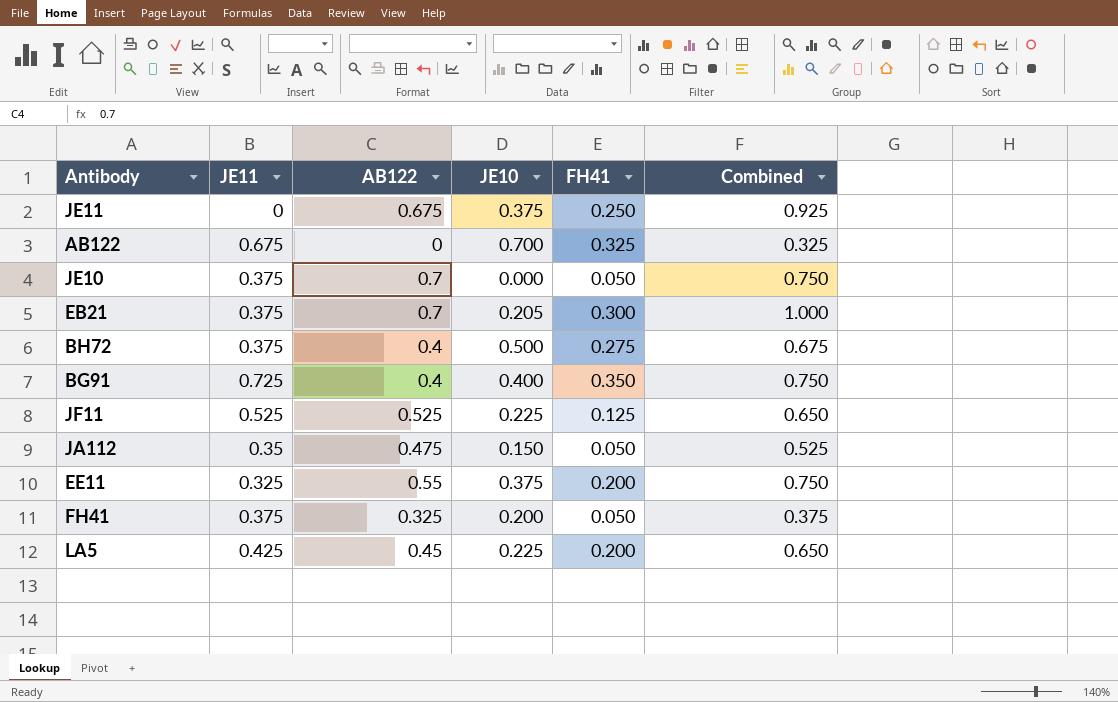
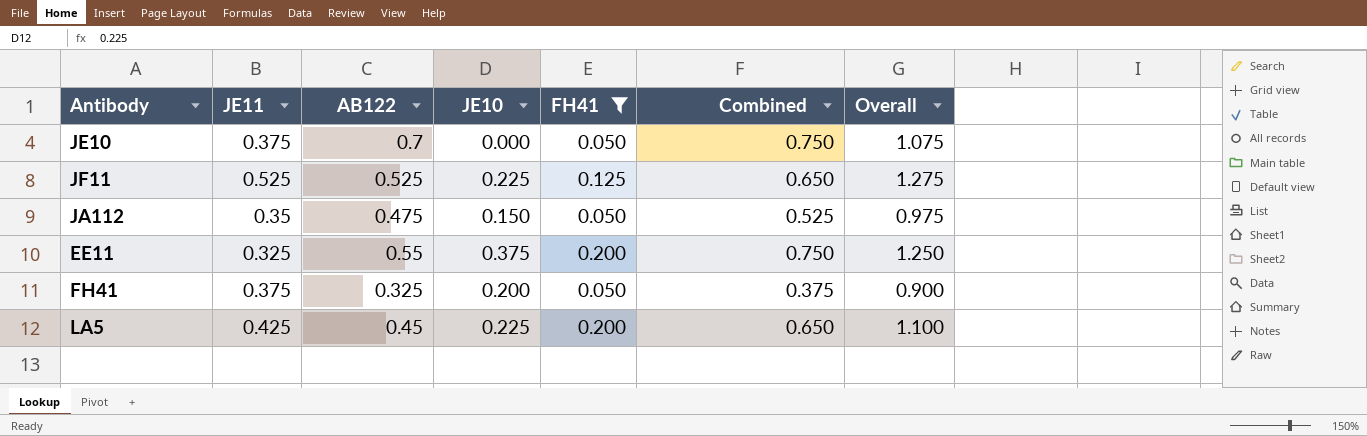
filter: none -> FH41 <= 0.200
column Overall | formula: none -> [JE11] + [AB122] + [JE10]

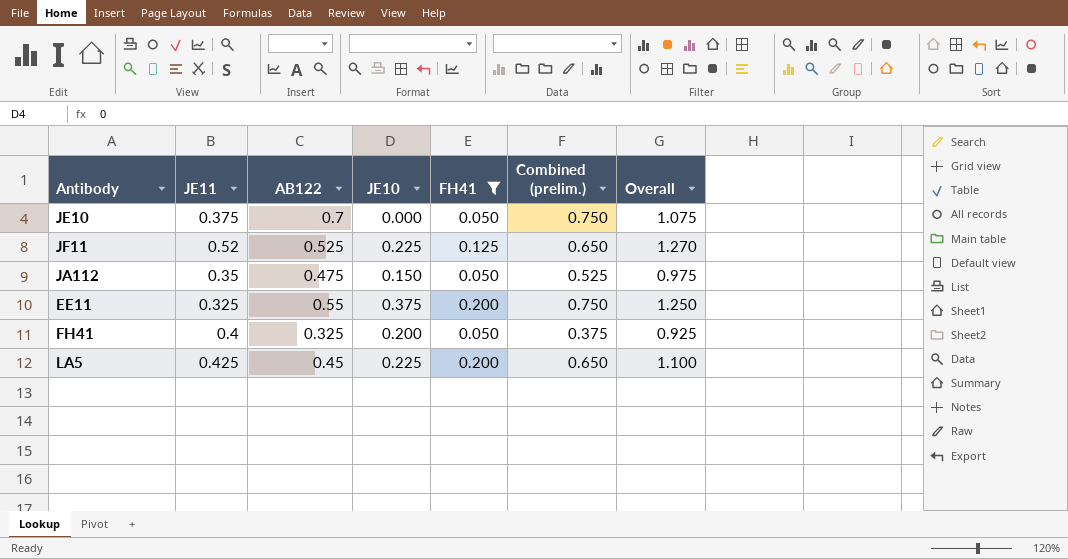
column name: Combined -> Combined (prelim.)
JF11 | JE11: 0.525 -> 0.52
JF11 | Overall: 1.275 -> 1.270
FH41 | JE11: 0.375 -> 0.4
FH41 | Overall: 0.900 -> 0.925

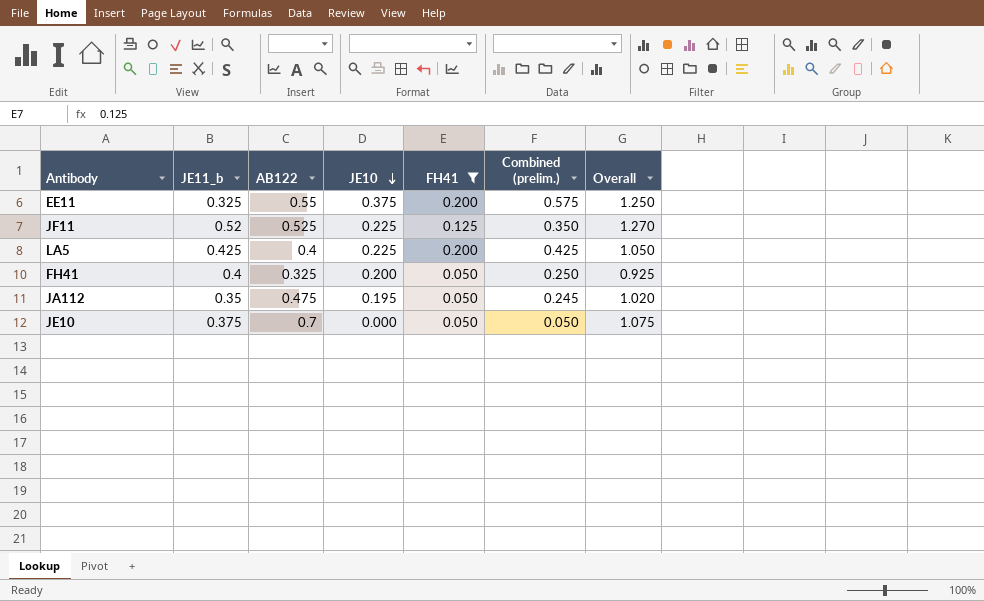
row order: none -> JE10 descending
column name: JE11 -> JE11_b
column Combined (prelim.) | formula: [AB122] + [FH41] -> [JE10] + [FH41]
LA5 | AB122: 0.45 -> 0.4
LA5 | Overall: 1.100 -> 1.050
JA112 | JE10: 0.150 -> 0.195
JA112 | Overall: 0.975 -> 1.020

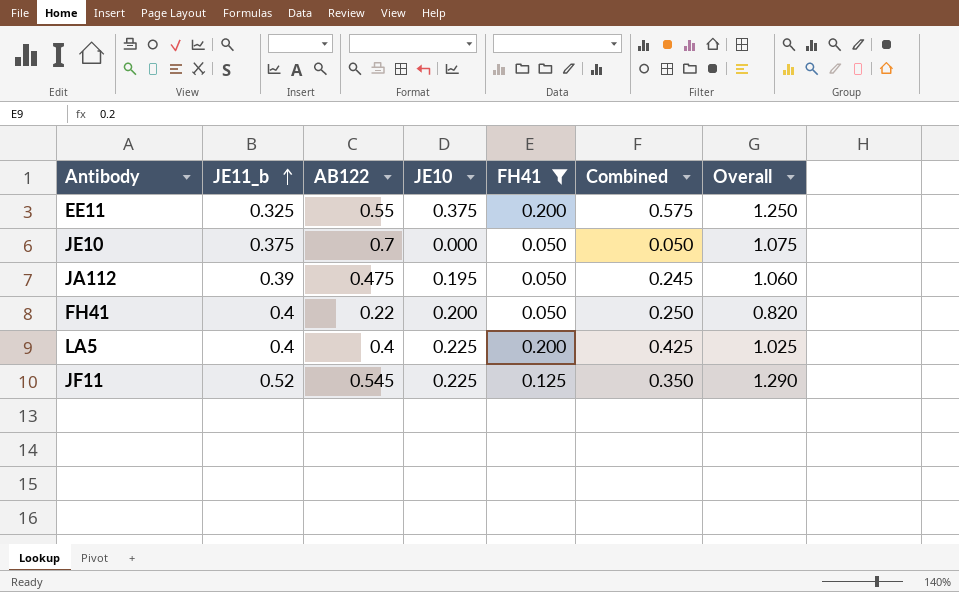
row order: JE10 descending -> JE11_b ascending
column name: Combined (prelim.) -> Combined
JA112 | JE11_b: 0.35 -> 0.39
JA112 | Overall: 1.020 -> 1.060
FH41 | AB122: 0.325 -> 0.22
FH41 | Overall: 0.925 -> 0.820
LA5 | JE11_b: 0.425 -> 0.4
LA5 | Overall: 1.050 -> 1.025
JF11 | AB122: 0.525 -> 0.545
JF11 | Overall: 1.270 -> 1.290

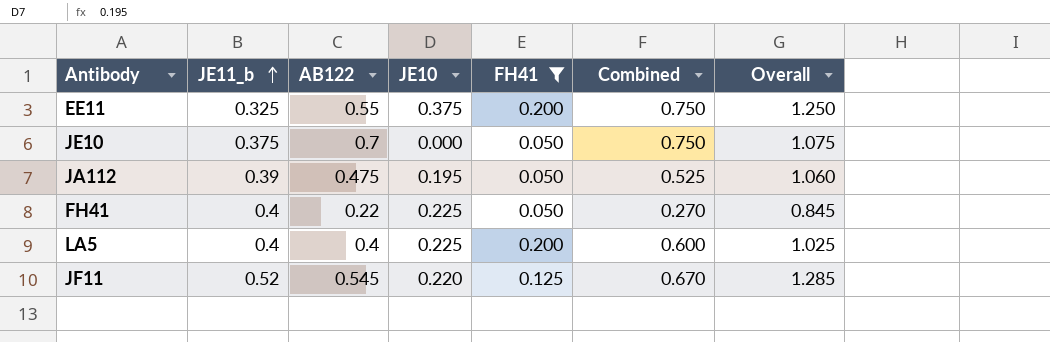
column Combined | formula: [JE10] + [FH41] -> [AB122] + [FH41]
FH41 | JE10: 0.200 -> 0.225
FH41 | Overall: 0.820 -> 0.845
JF11 | JE10: 0.225 -> 0.220
JF11 | Overall: 1.290 -> 1.285

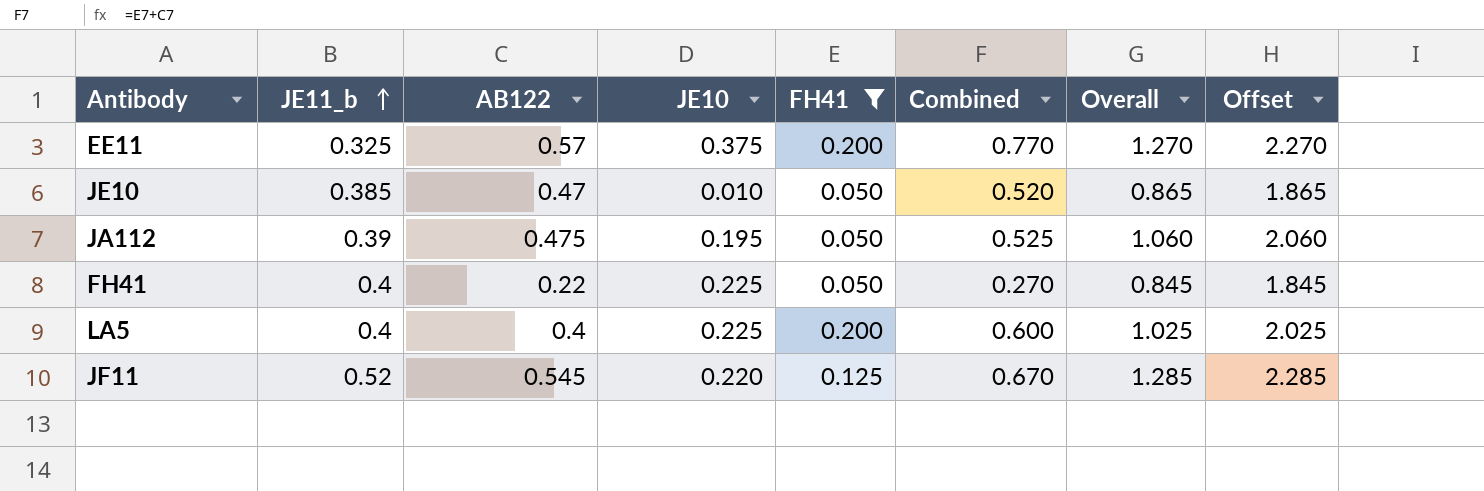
column Offset | formula: none -> [Overall] + 1
EE11 | AB122: 0.55 -> 0.57
EE11 | Combined: 0.750 -> 0.770
EE11 | Overall: 1.250 -> 1.270
JE10 | JE11_b: 0.375 -> 0.385
JE10 | AB122: 0.7 -> 0.47
JE10 | JE10: 0.000 -> 0.010
JE10 | Combined: 0.750 -> 0.520
JE10 | Overall: 1.075 -> 0.865

